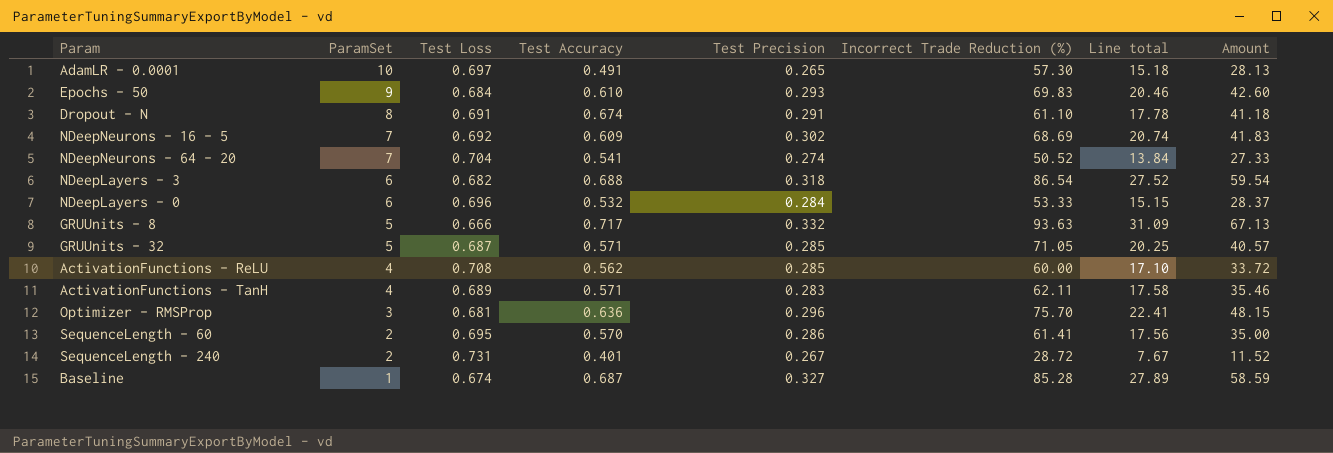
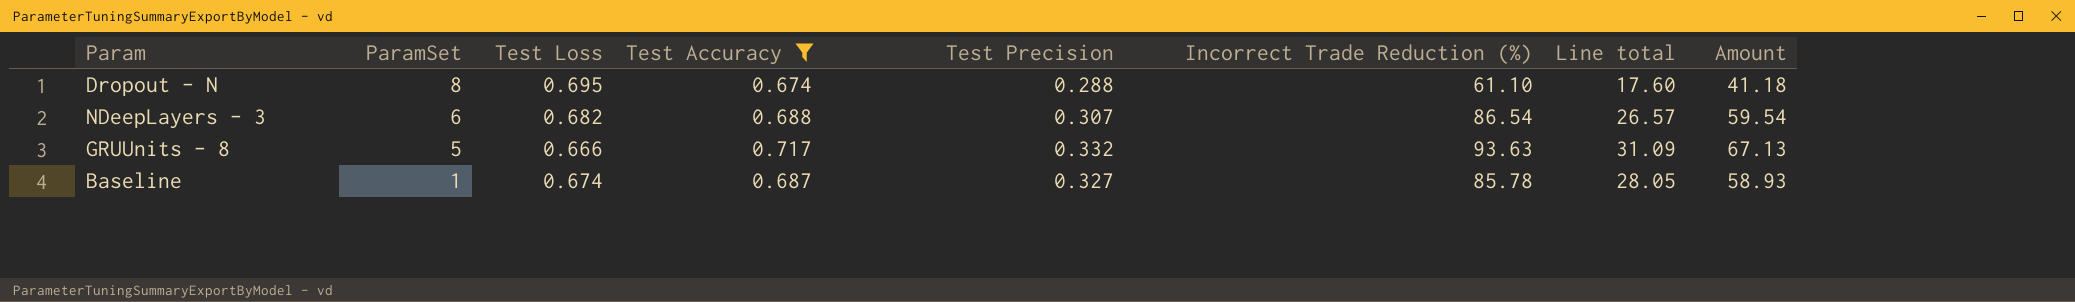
filter: none -> Test Accuracy >= 0.674
Dropout - N | Test Loss: 0.691 -> 0.695
Dropout - N | Test Precision: 0.291 -> 0.288
Dropout - N | Line total: 17.78 -> 17.60
NDeepLayers - 3 | Test Precision: 0.318 -> 0.307
NDeepLayers - 3 | Line total: 27.52 -> 26.57
Baseline | Incorrect Trade Reduction (%): 85.28 -> 85.78
Baseline | Line total: 27.89 -> 28.05
Baseline | Amount: 58.59 -> 58.93

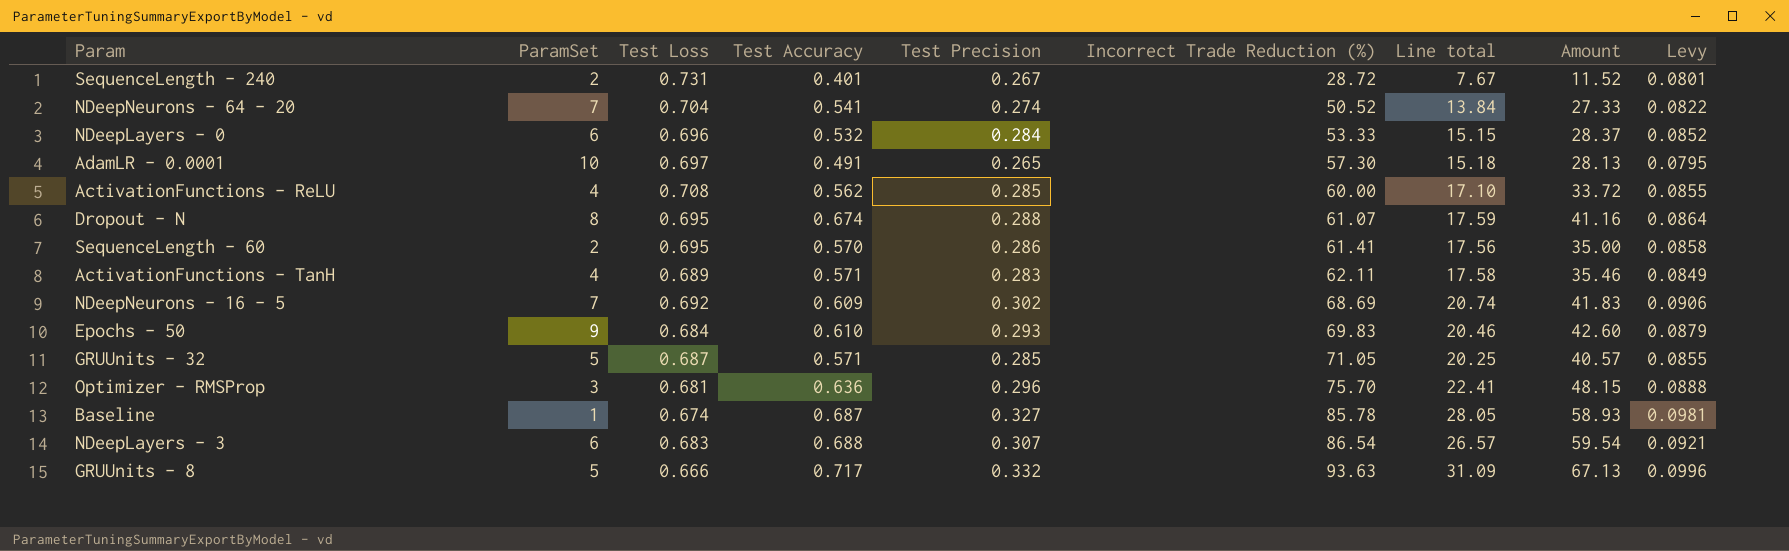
filter: Test Accuracy >= 0.674 -> none
row order: ParamSet descending -> Incorrect Trade Reduction (%) ascending
column Levy | formula: none -> [Test Precision] * 0.3
Dropout - N | Incorrect Trade Reduction (%): 61.10 -> 61.07
Dropout - N | Line total: 17.60 -> 17.59
Dropout - N | Amount: 41.18 -> 41.16
NDeepLayers - 3 | Test Loss: 0.682 -> 0.683

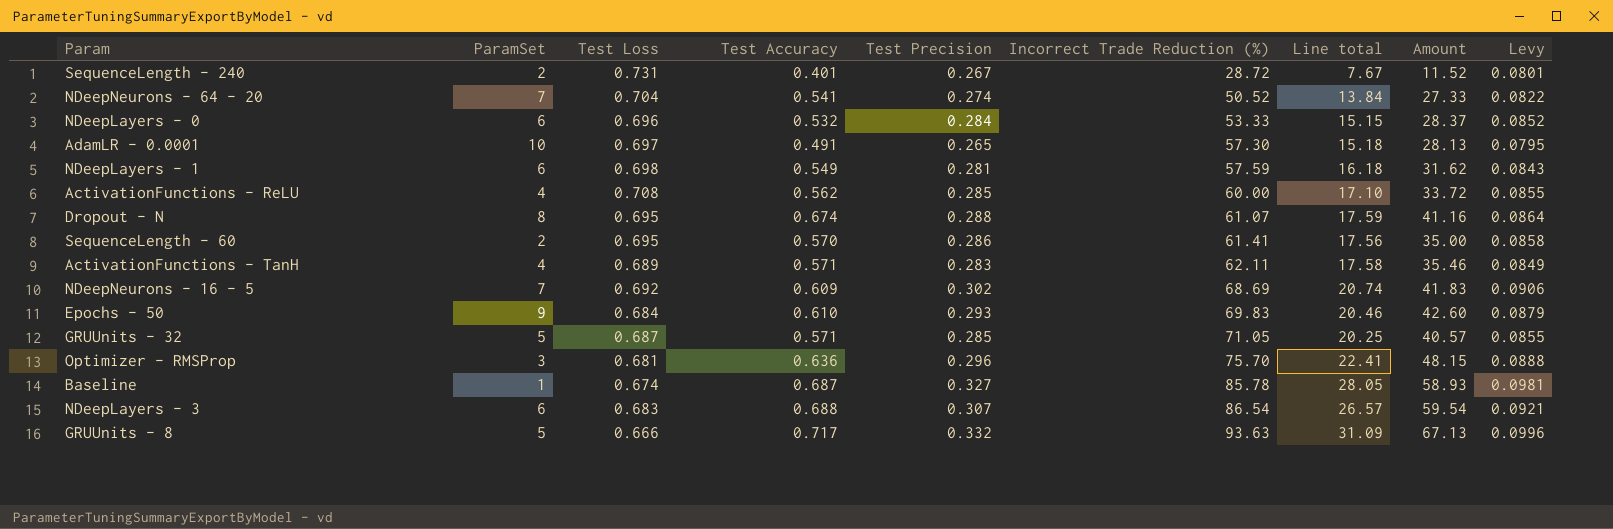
row NDeepLayers - 1: none -> 6 | 0.698 | 0.549 | 0.281 | 57.59 | 16.18 | 31.62 | 0.0843

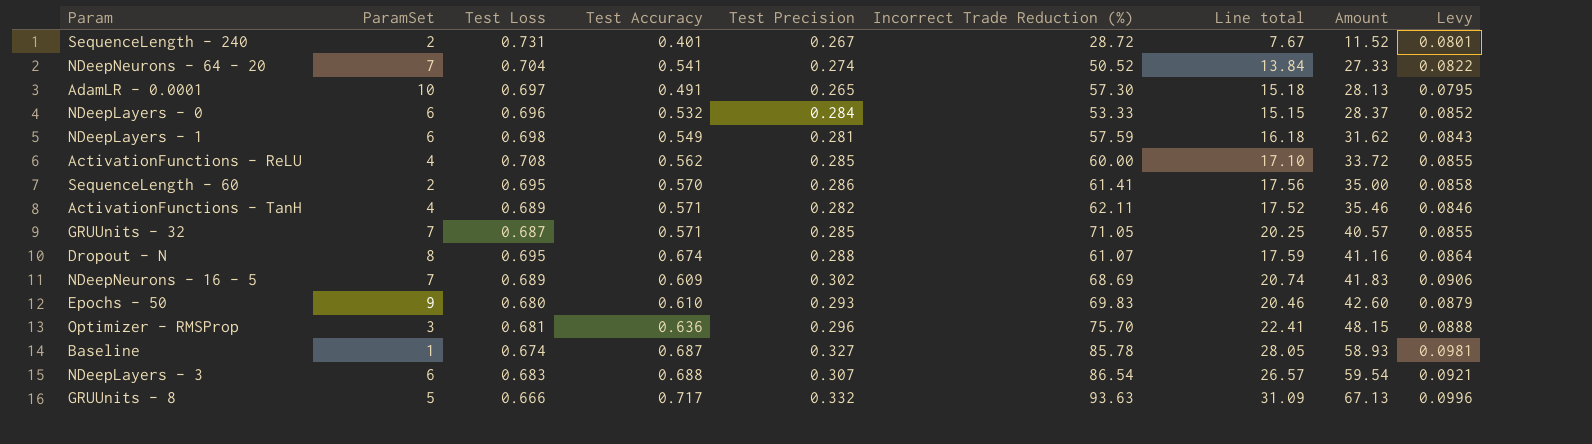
row order: Incorrect Trade Reduction (%) ascending -> Amount ascending
ActivationFunctions - TanH | Test Precision: 0.283 -> 0.282
ActivationFunctions - TanH | Line total: 17.58 -> 17.52
ActivationFunctions - TanH | Levy: 0.0849 -> 0.0846
GRUUnits - 32 | ParamSet: 5 -> 7
NDeepNeurons - 16 - 5 | Test Loss: 0.692 -> 0.689
Epochs - 50 | Test Loss: 0.684 -> 0.680

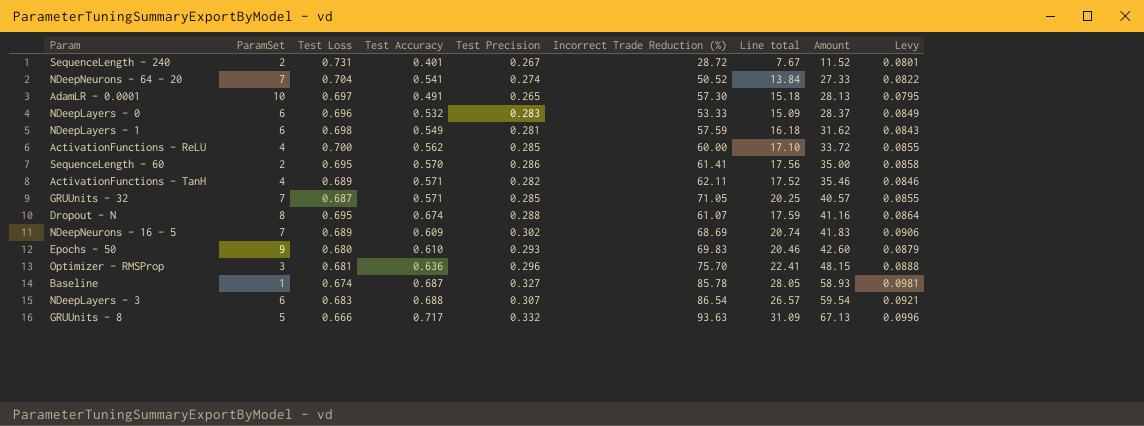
NDeepLayers - 0 | Test Precision: 0.284 -> 0.283
NDeepLayers - 0 | Line total: 15.15 -> 15.09
NDeepLayers - 0 | Levy: 0.0852 -> 0.0849
ActivationFunctions - ReLU | Test Loss: 0.708 -> 0.700

